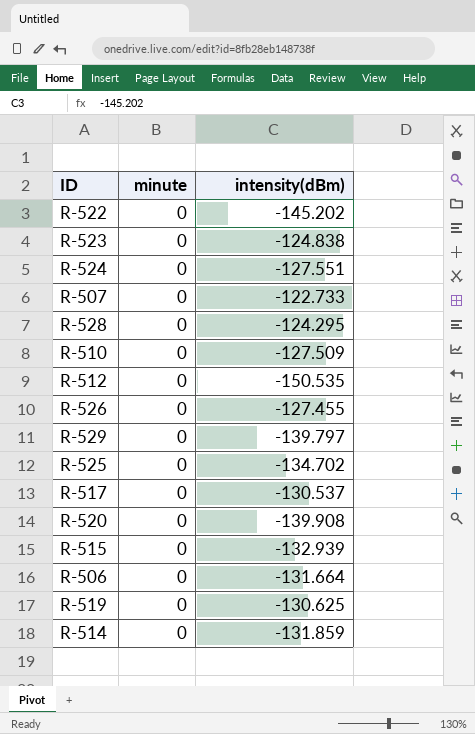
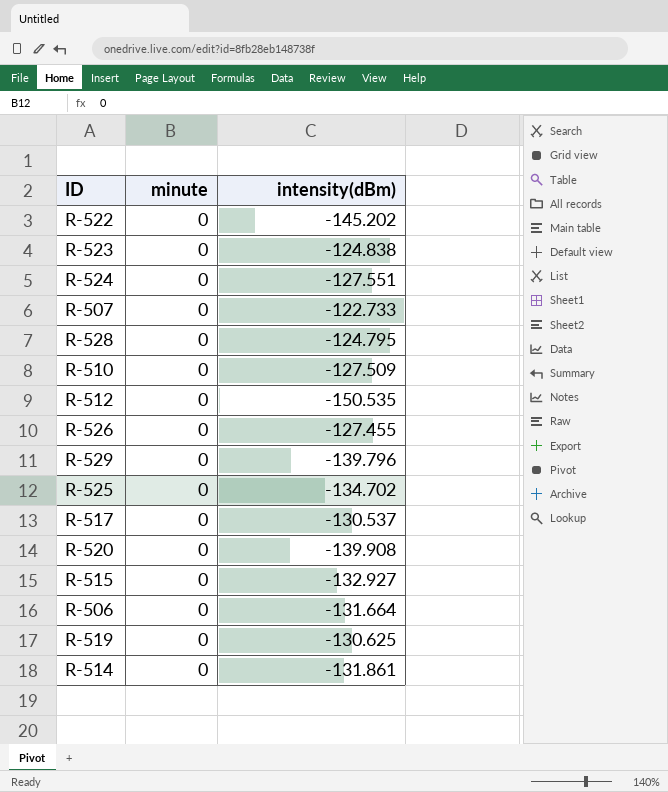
R-528 | intensity(dBm): -124.295 -> -124.795
R-529 | intensity(dBm): -139.797 -> -139.796
R-515 | intensity(dBm): -132.939 -> -132.927
R-514 | intensity(dBm): -131.859 -> -131.861

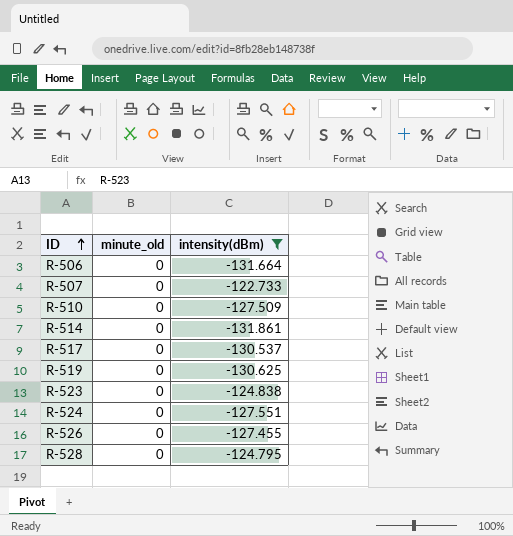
filter: none -> intensity(dBm) >= -131.861
row order: none -> ID ascending
column name: minute -> minute_old

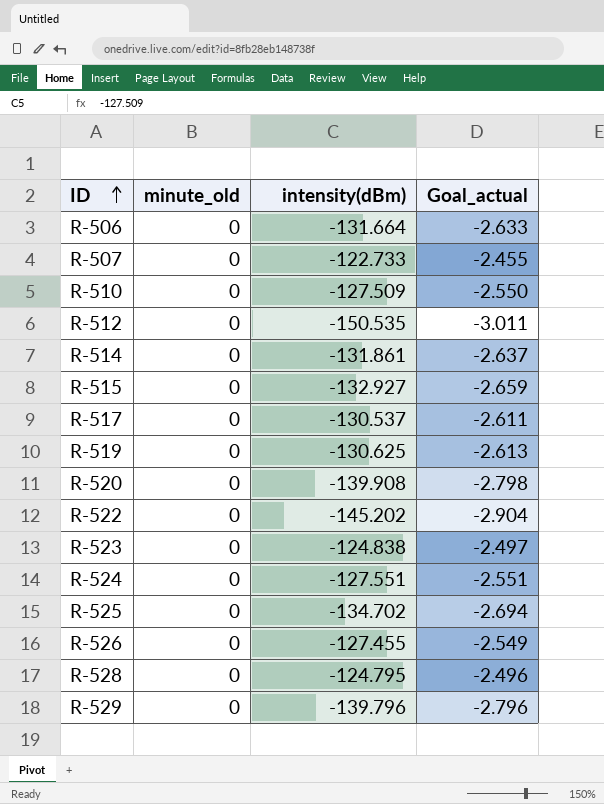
filter: intensity(dBm) >= -131.861 -> none
column Goal_actual | formula: none -> [intensity(dBm)] * 0.02

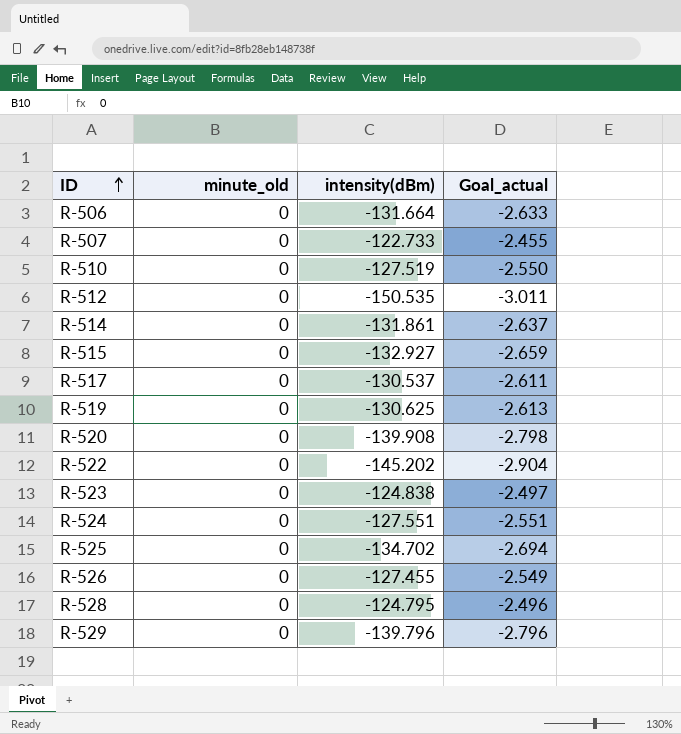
R-510 | intensity(dBm): -127.509 -> -127.519

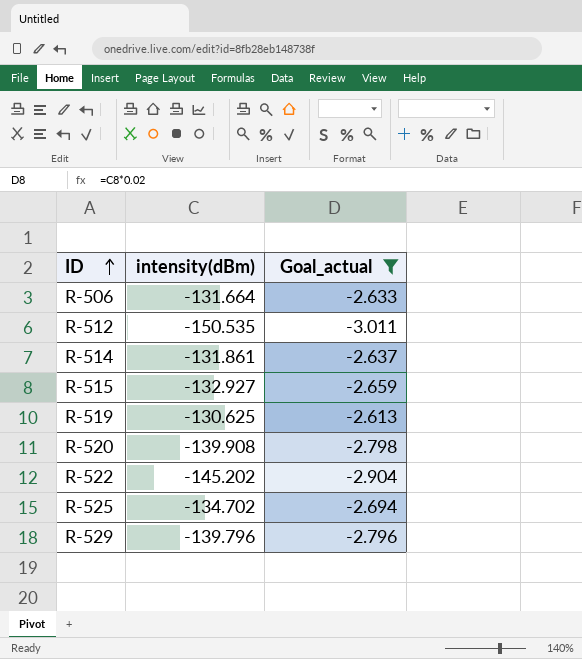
filter: none -> Goal_actual <= -2.613
column minute_old | position: 2 -> none

